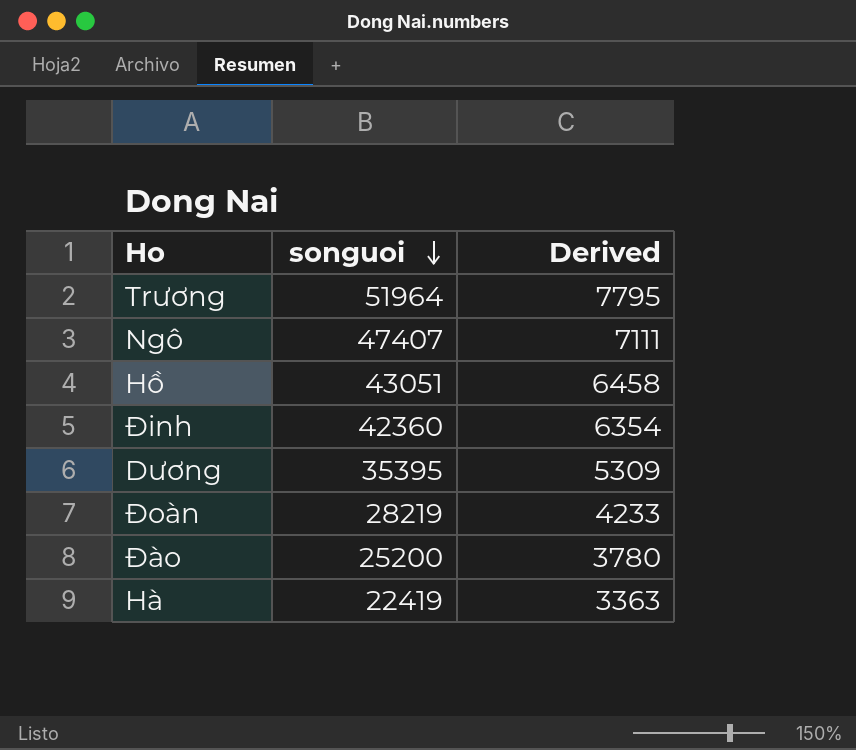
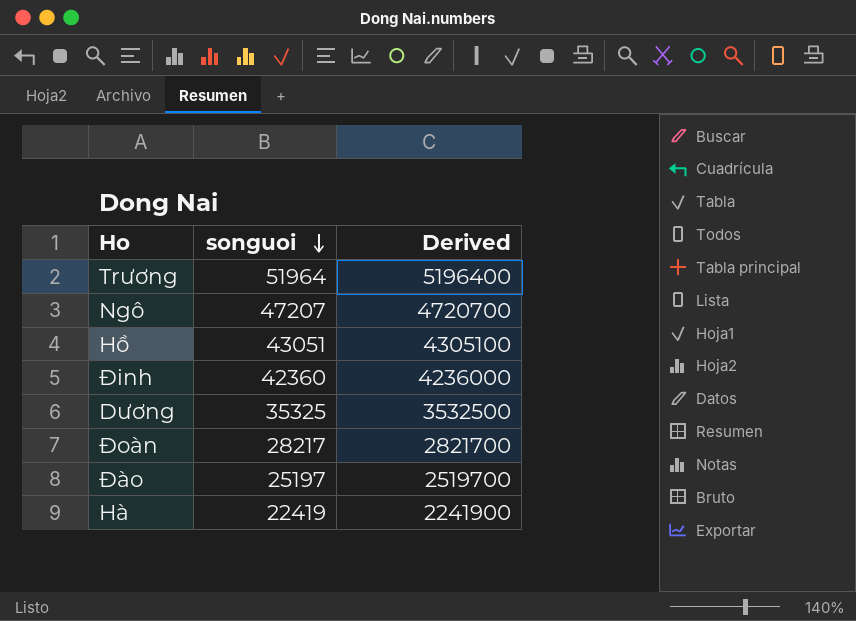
column Derived | formula: [songuoi] * 0.15 -> [songuoi] * 100
Ngô | songuoi: 47407 -> 47207
Dương | songuoi: 35395 -> 35325
Đoàn | songuoi: 28219 -> 28217
Đào | songuoi: 25200 -> 25197

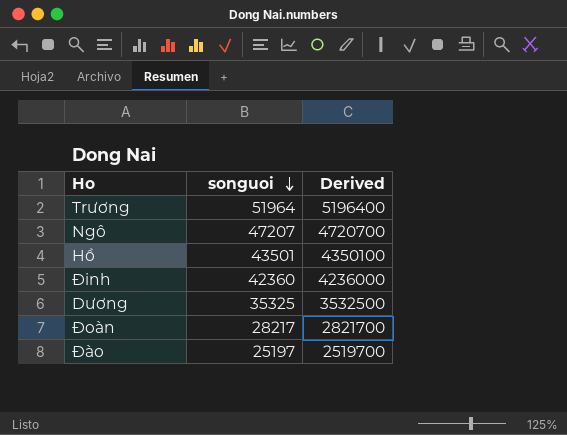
row Hà: 22419 | 2241900 -> none
Hồ | songuoi: 43051 -> 43501
Hồ | Derived: 4305100 -> 4350100

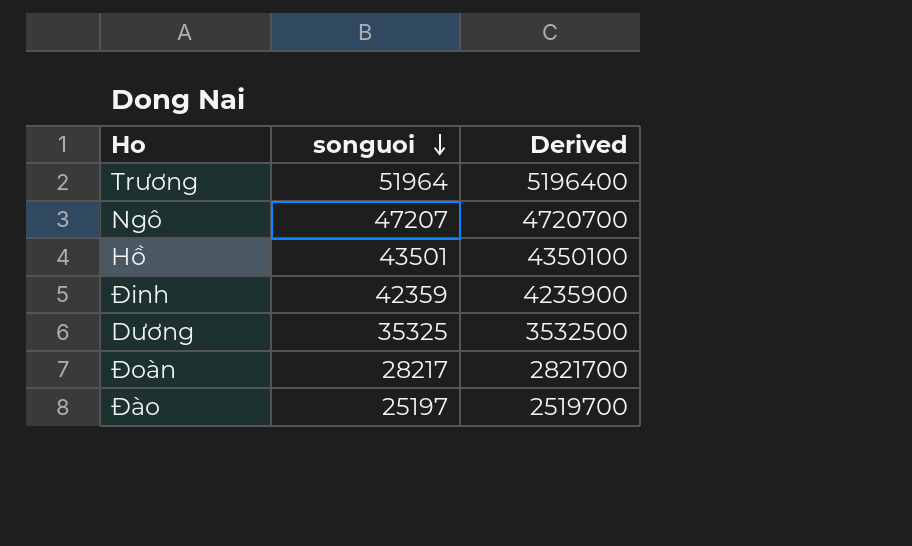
Đinh | songuoi: 42360 -> 42359
Đinh | Derived: 4236000 -> 4235900

